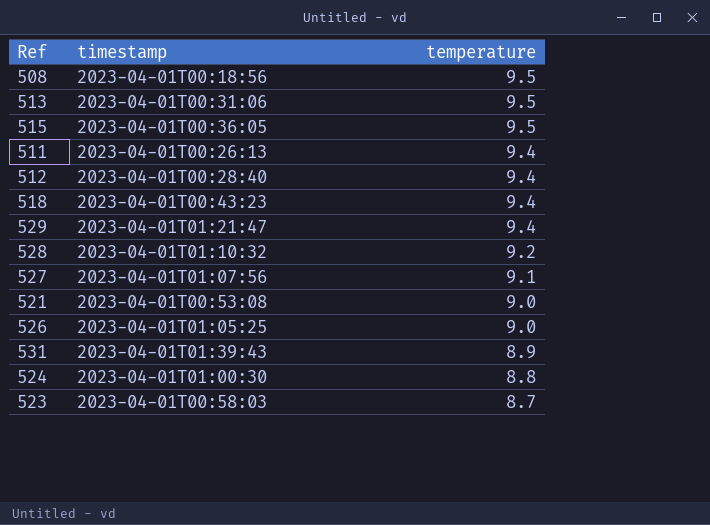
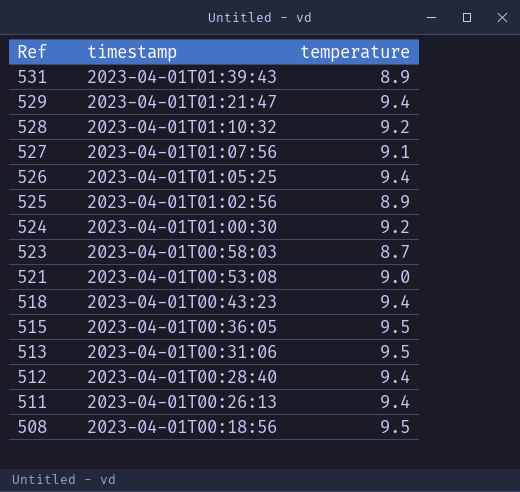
row order: temperature descending -> Ref descending
526 | temperature: 9.0 -> 9.4
row 525: none -> 2023-04-01T01:02:56 | 8.9
524 | temperature: 8.8 -> 9.2

